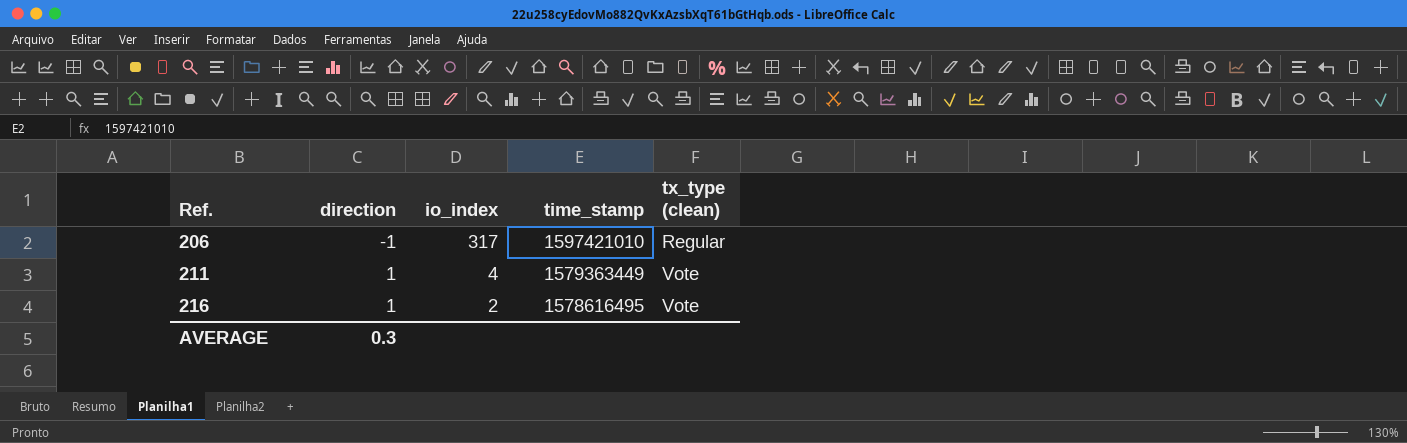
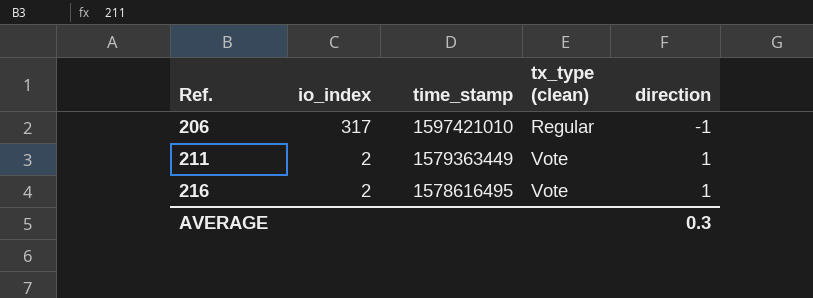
column direction | position: 2 -> 5
211 | io_index: 4 -> 2

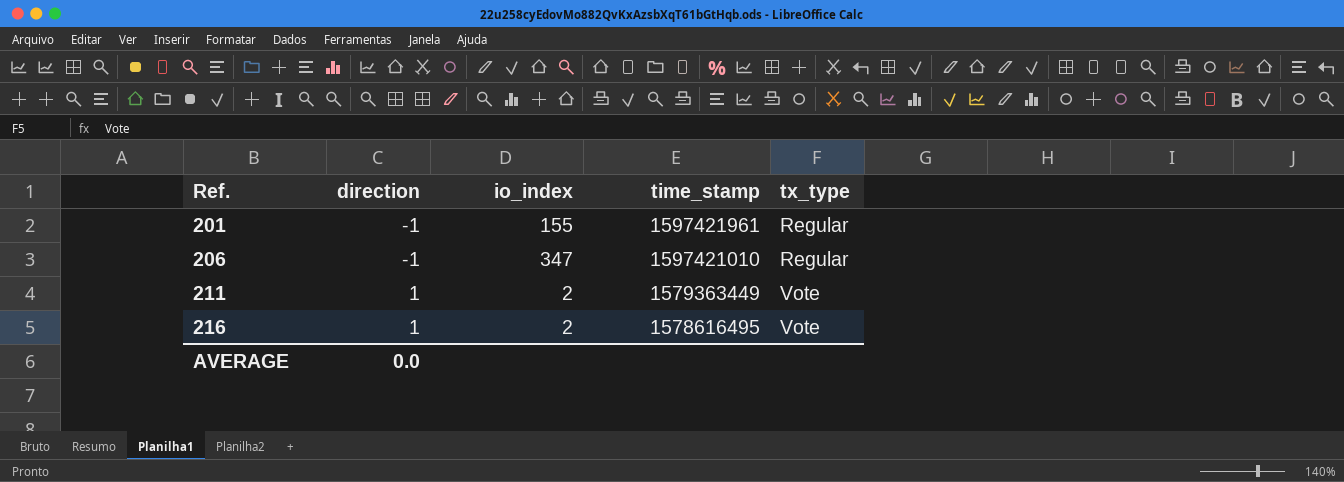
column direction | position: 5 -> 2
column name: tx_type (clean) -> tx_type
row 201: none -> -1 | 155 | 1597421961 | Regular
206 | io_index: 317 -> 347
AVERAGE | direction: 0.3 -> 0.0

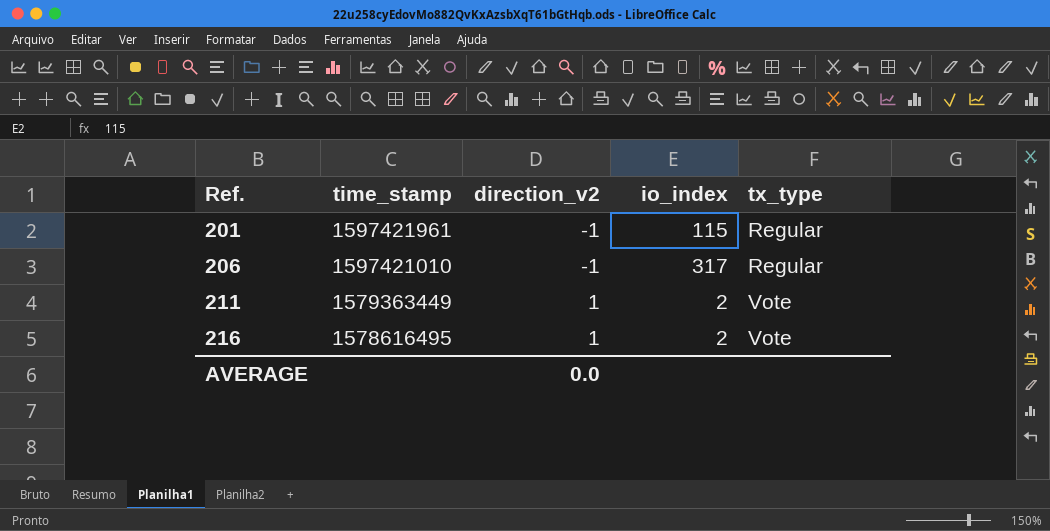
column time_stamp | position: 4 -> 2
column name: direction -> direction_v2
201 | io_index: 155 -> 115
206 | io_index: 347 -> 317

